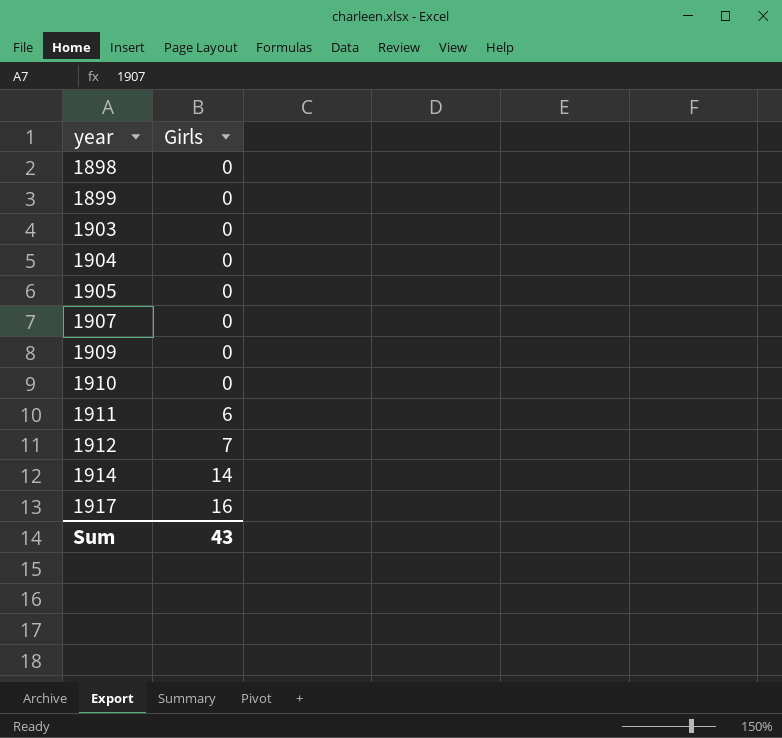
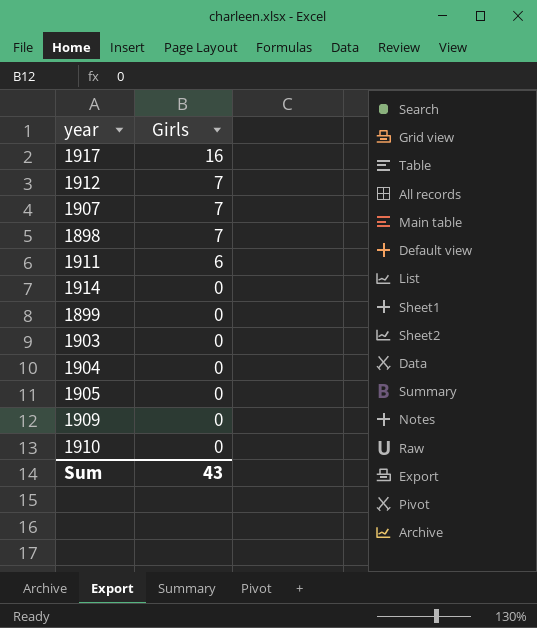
row order: year ascending -> Girls descending
1907 | Girls: 0 -> 7
1898 | Girls: 0 -> 7
1914 | Girls: 14 -> 0

